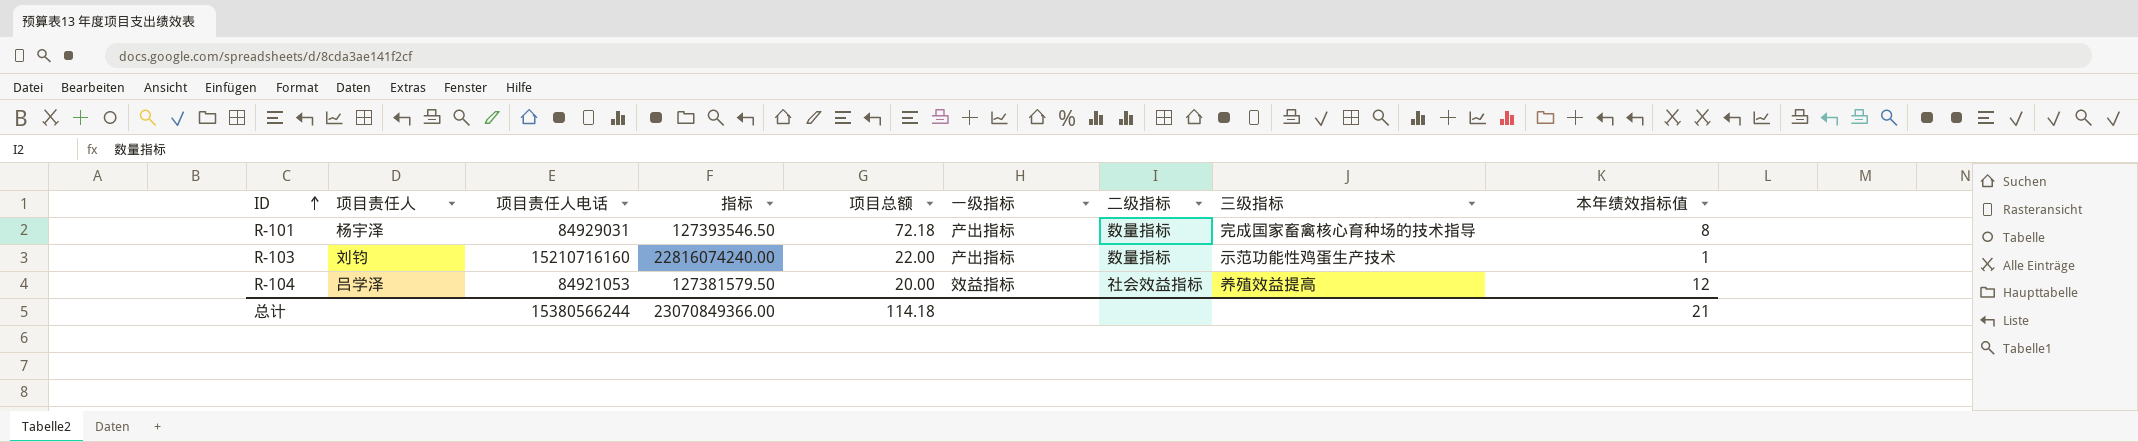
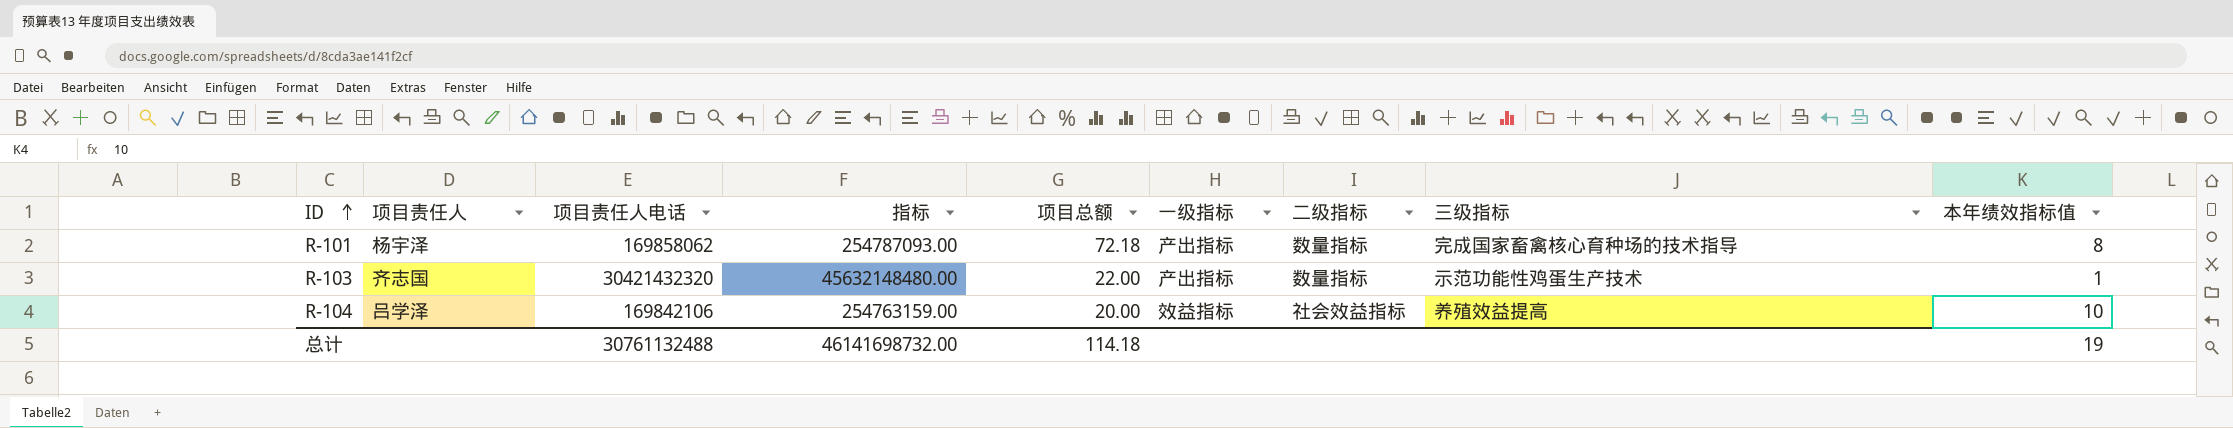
R-101 | 项目责任人电话: 84929031 -> 169858062
R-101 | 指标: 127393546.50 -> 254787093.00
R-103 | 项目责任人: 刘钧 -> 齐志国
R-103 | 项目责任人电话: 15210716160 -> 30421432320
R-103 | 指标: 22816074240.00 -> 45632148480.00
R-104 | 项目责任人电话: 84921053 -> 169842106
R-104 | 指标: 127381579.50 -> 254763159.00
R-104 | 本年绩效指标值: 12 -> 10
总计 | 项目责任人电话: 15380566244 -> 30761132488
总计 | 指标: 23070849366.00 -> 46141698732.00
总计 | 本年绩效指标值: 21 -> 19

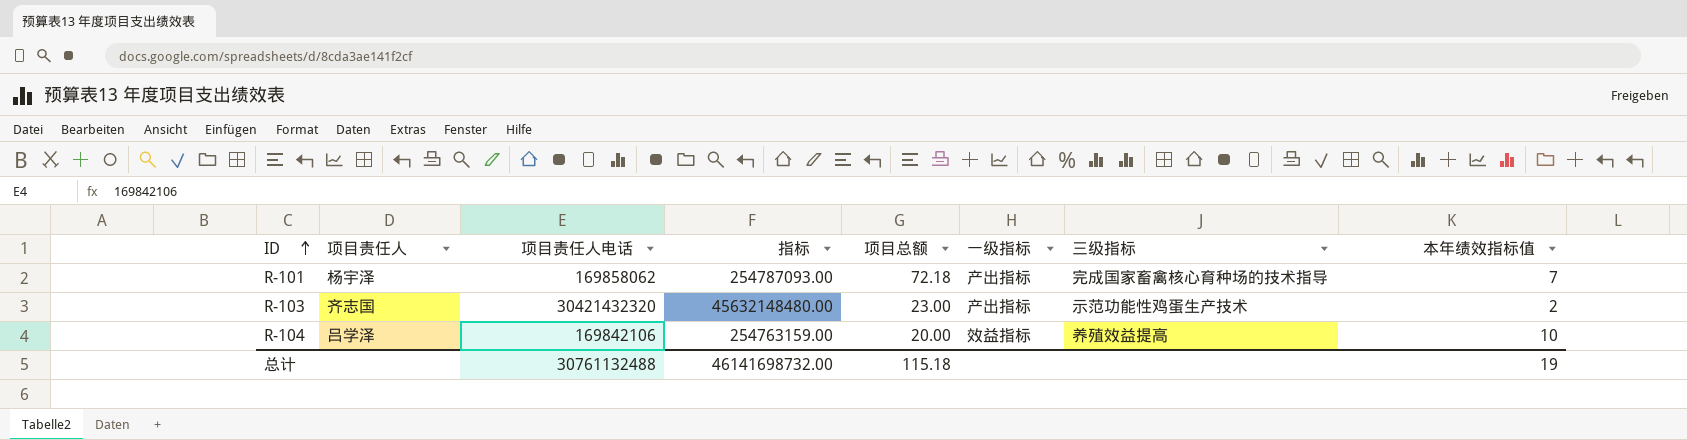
column 二级指标 | position: 7 -> none
R-101 | 本年绩效指标值: 8 -> 7
R-103 | 项目总额: 22.00 -> 23.00
R-103 | 本年绩效指标值: 1 -> 2
总计 | 项目总额: 114.18 -> 115.18

